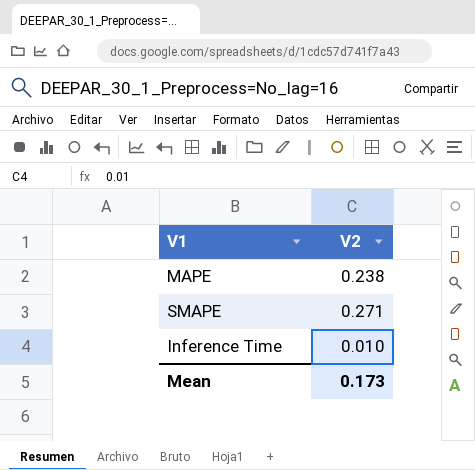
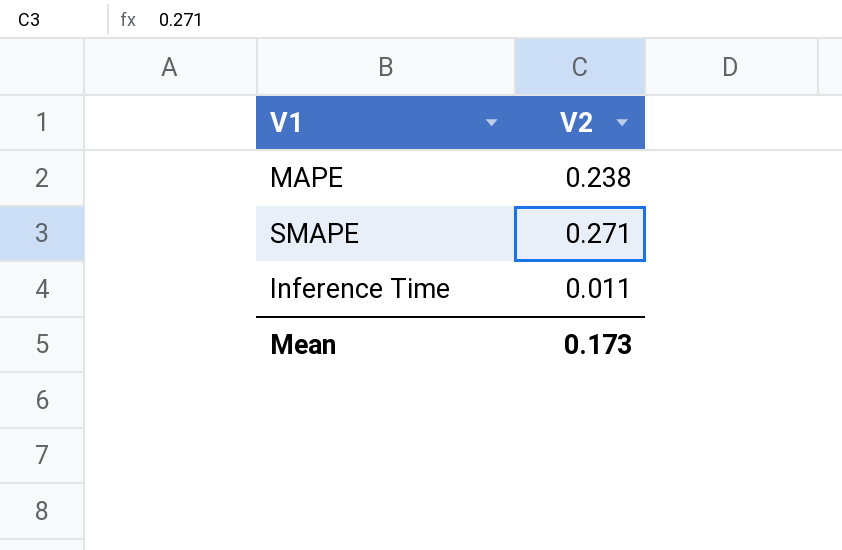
Inference Time | V2: 0.010 -> 0.011

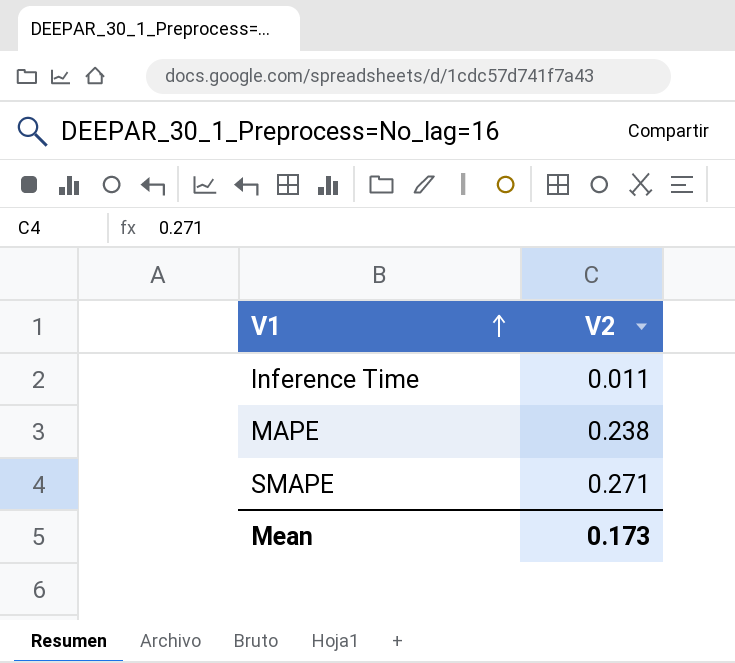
row order: none -> V1 ascending

